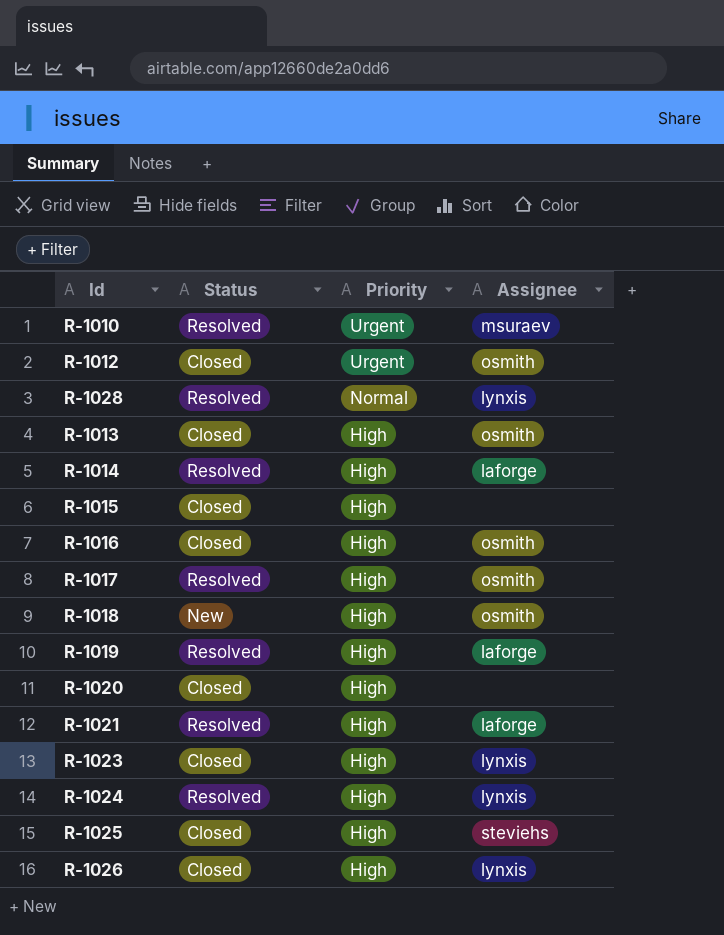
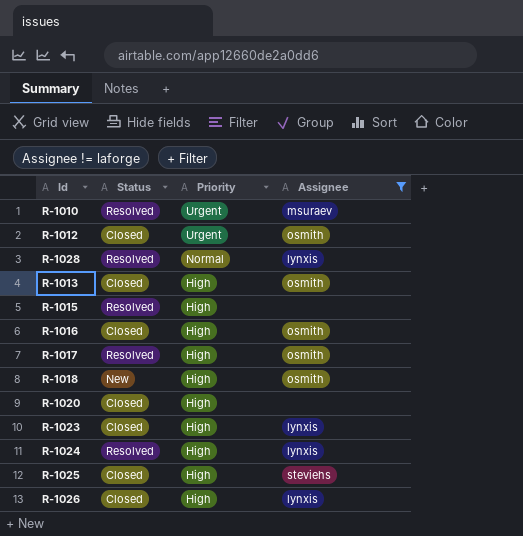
filter: none -> Assignee != laforge
R-1015 | Status: Closed -> Resolved

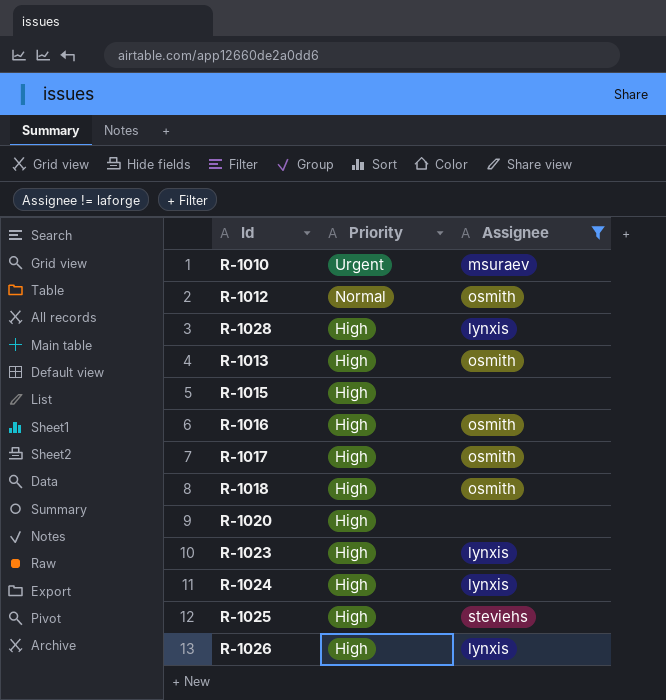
column Status | position: 2 -> none
R-1012 | Priority: Urgent -> Normal
R-1028 | Priority: Normal -> High

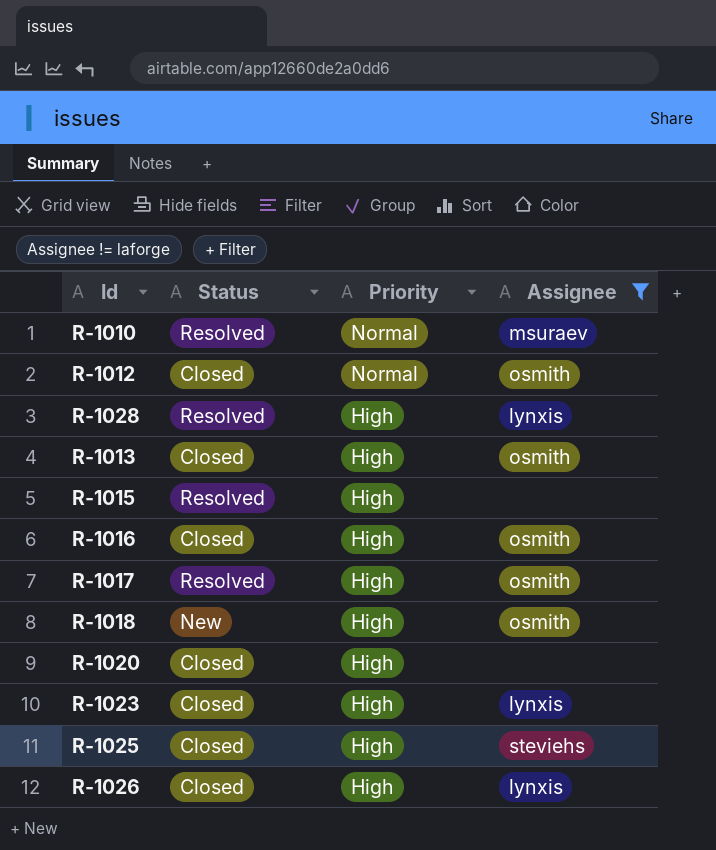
column Status | position: none -> 2
row R-1024: High | lynxis -> none
R-1010 | Priority: Urgent -> Normal

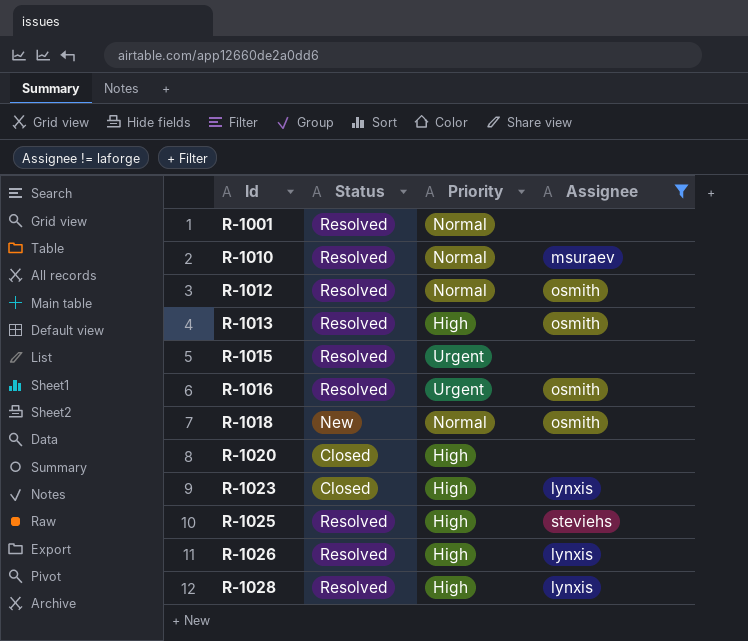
row order: Priority descending -> Id ascending
row R-1017: Resolved | High | osmith -> none
row R-1001: none -> Resolved | Normal | none
R-1012 | Status: Closed -> Resolved
R-1013 | Status: Closed -> Resolved
R-1015 | Priority: High -> Urgent
R-1016 | Status: Closed -> Resolved
R-1016 | Priority: High -> Urgent
R-1018 | Priority: High -> Normal
R-1025 | Status: Closed -> Resolved
R-1026 | Status: Closed -> Resolved

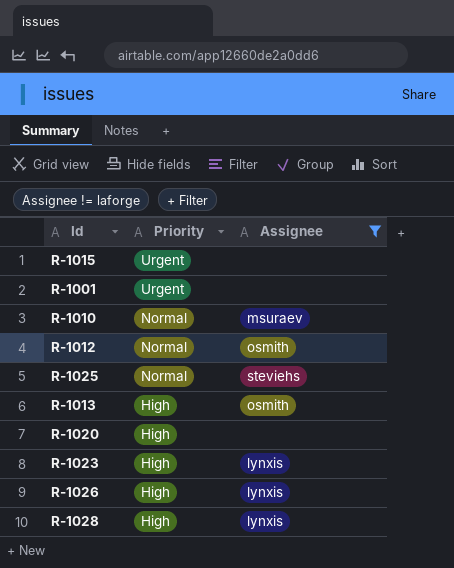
row order: Id ascending -> Priority descending
column Status | position: 2 -> none
row R-1016: Resolved | Urgent | osmith -> none
row R-1018: New | Normal | osmith -> none
R-1001 | Priority: Normal -> Urgent
R-1025 | Priority: High -> Normal

